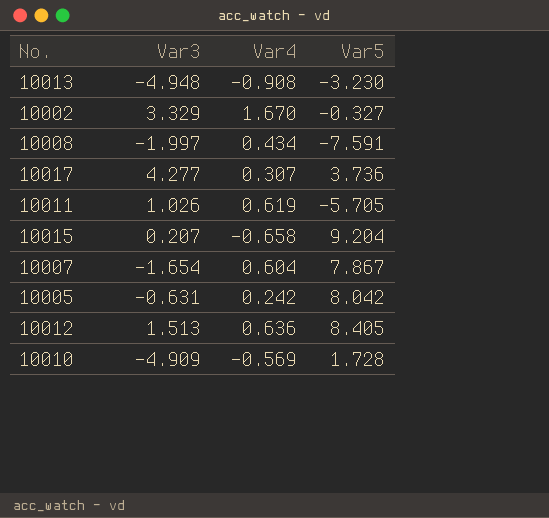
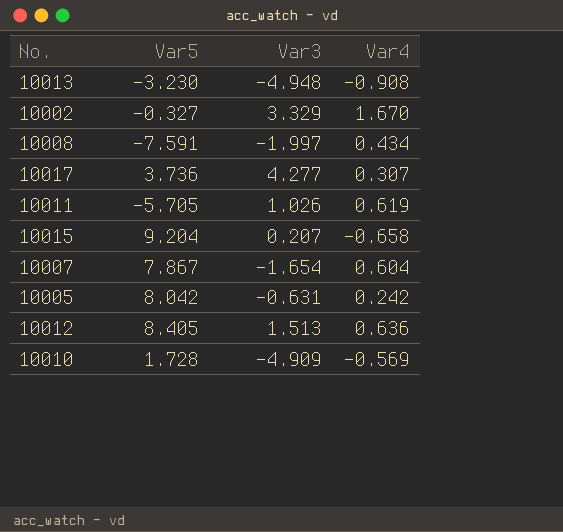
column Var5 | position: 4 -> 2

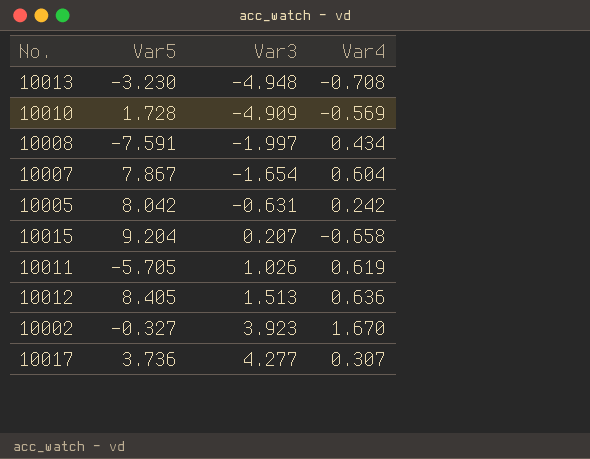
row order: none -> Var3 ascending
10013 | Var4: -0.908 -> -0.708
10002 | Var3: 3.329 -> 3.923

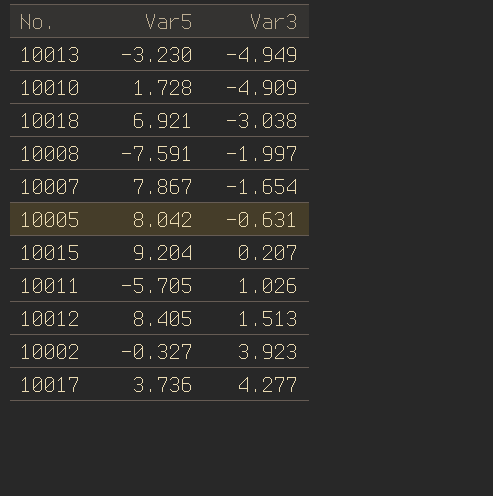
column Var4 | position: 4 -> none
10013 | Var3: -4.948 -> -4.949
row 10018: none -> 6.921 | -3.038

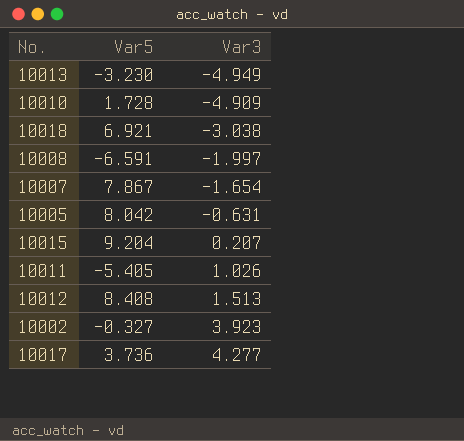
10008 | Var5: -7.591 -> -6.591
10011 | Var5: -5.705 -> -5.405
10012 | Var5: 8.405 -> 8.408

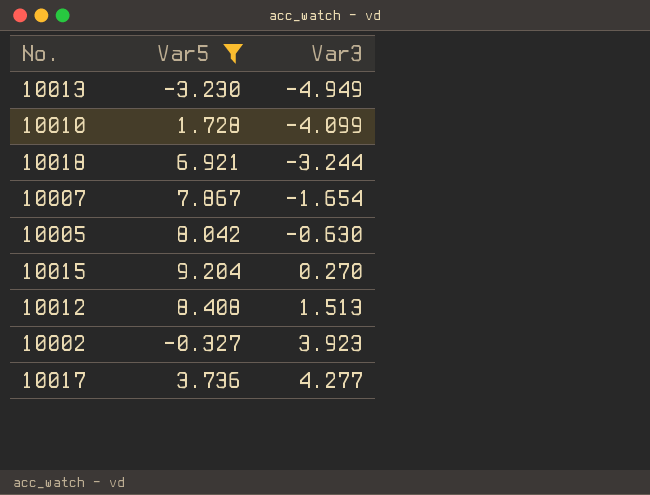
filter: none -> Var5 >= -3.230
10010 | Var3: -4.909 -> -4.099
10018 | Var3: -3.038 -> -3.244
10005 | Var3: -0.631 -> -0.630
10015 | Var3: 0.207 -> 0.270

